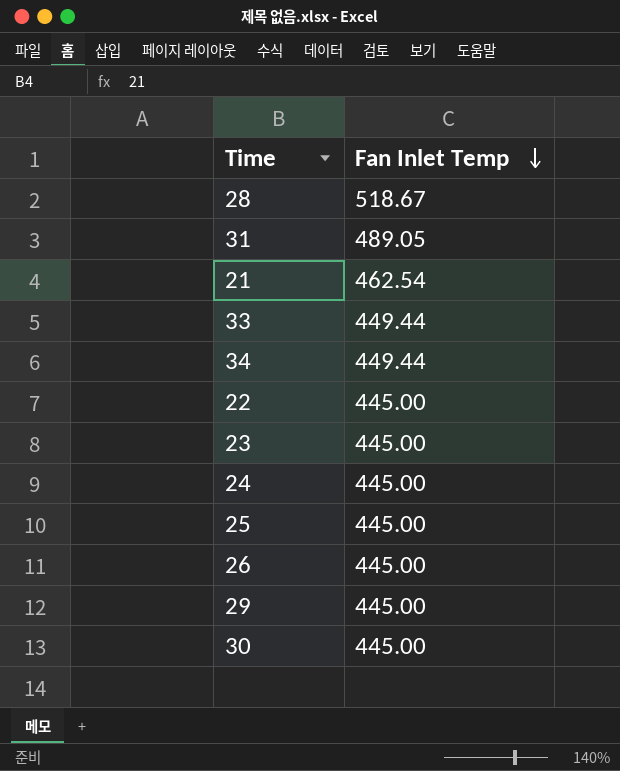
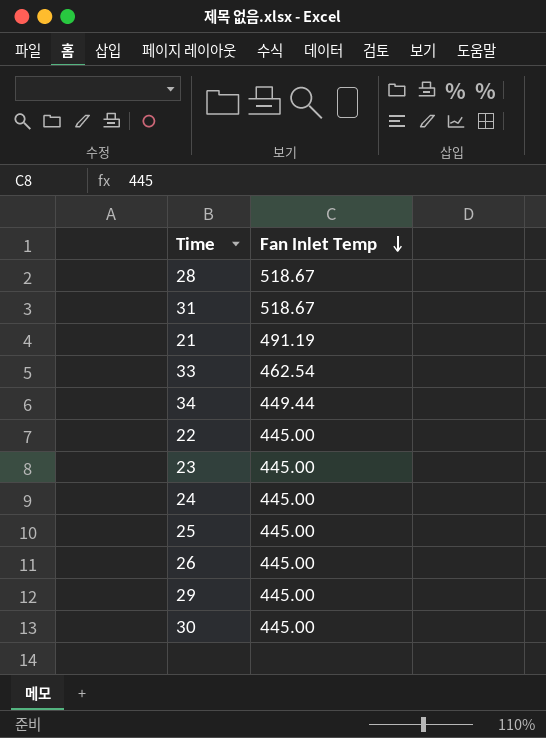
31 | Fan Inlet Temp: 489.05 -> 518.67
21 | Fan Inlet Temp: 462.54 -> 491.19
33 | Fan Inlet Temp: 449.44 -> 462.54

